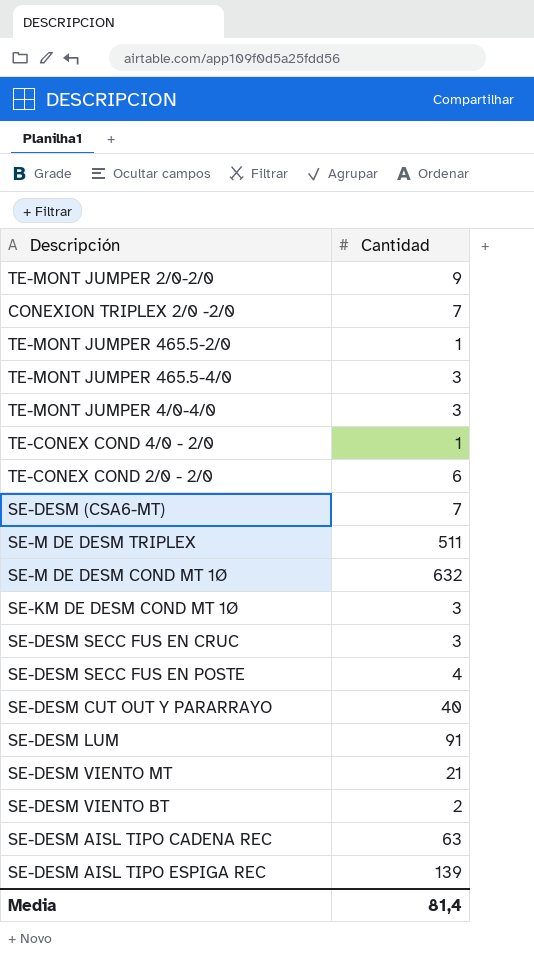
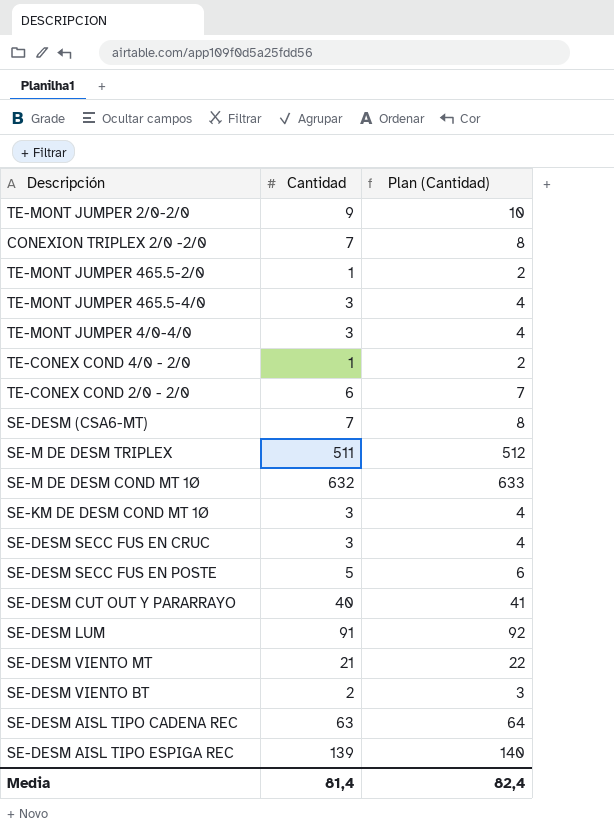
column Plan (Cantidad) | formula: none -> [Cantidad] + 1
SE-DESM SECC FUS EN POSTE | Cantidad: 4 -> 5

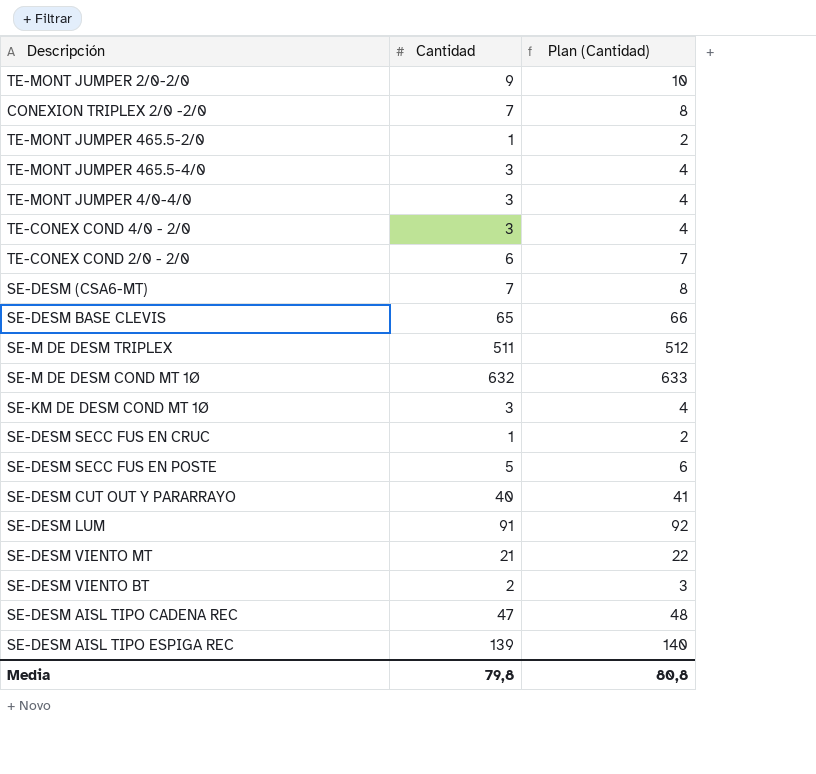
TE-CONEX COND 4/0 - 2/0 | Cantidad: 1 -> 3
TE-CONEX COND 4/0 - 2/0 | Plan (Cantidad): 2 -> 4
row SE-DESM BASE CLEVIS: none -> 65 | 66
SE-DESM SECC FUS EN CRUC | Cantidad: 3 -> 1
SE-DESM SECC FUS EN CRUC | Plan (Cantidad): 4 -> 2
SE-DESM AISL TIPO CADENA REC | Cantidad: 63 -> 47
SE-DESM AISL TIPO CADENA REC | Plan (Cantidad): 64 -> 48
Media | Cantidad: 81,4 -> 79,8
Media | Plan (Cantidad): 82,4 -> 80,8

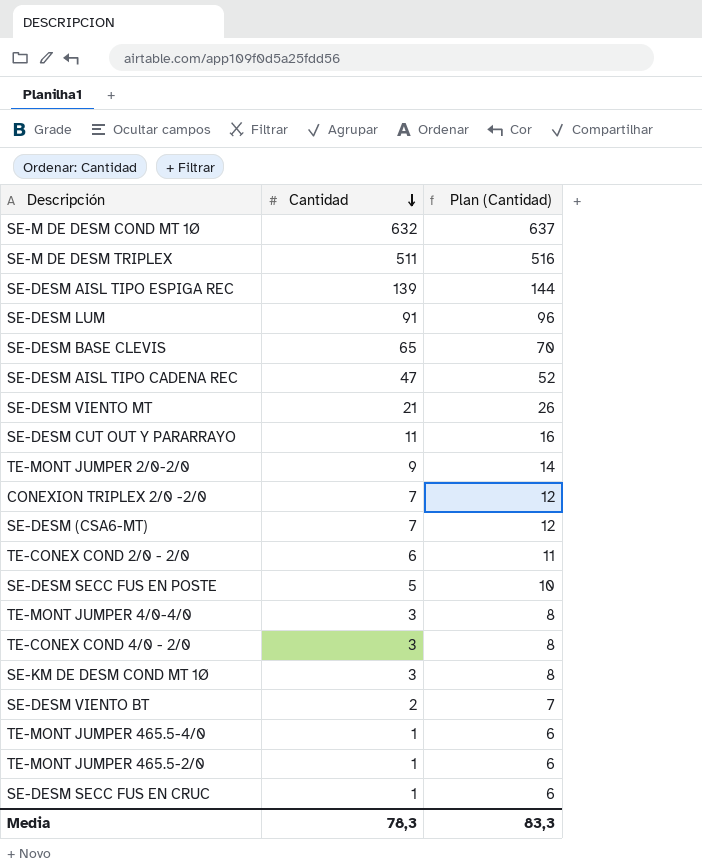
row order: none -> Cantidad descending
column Plan (Cantidad) | formula: [Cantidad] + 1 -> [Cantidad] + 5
SE-DESM CUT OUT Y PARARRAYO | Cantidad: 40 -> 11
TE-MONT JUMPER 465.5-4/0 | Cantidad: 3 -> 1
Media | Cantidad: 79,8 -> 78,3
Media | Plan (Cantidad): 80,8 -> 83,3

